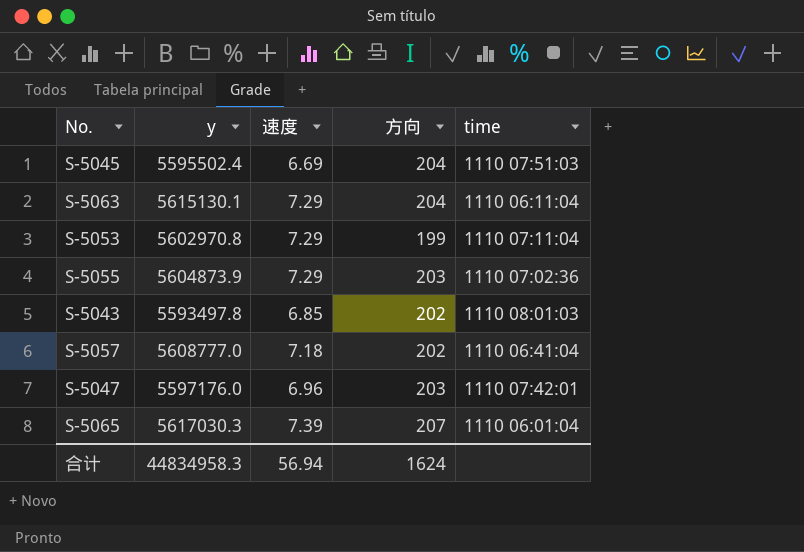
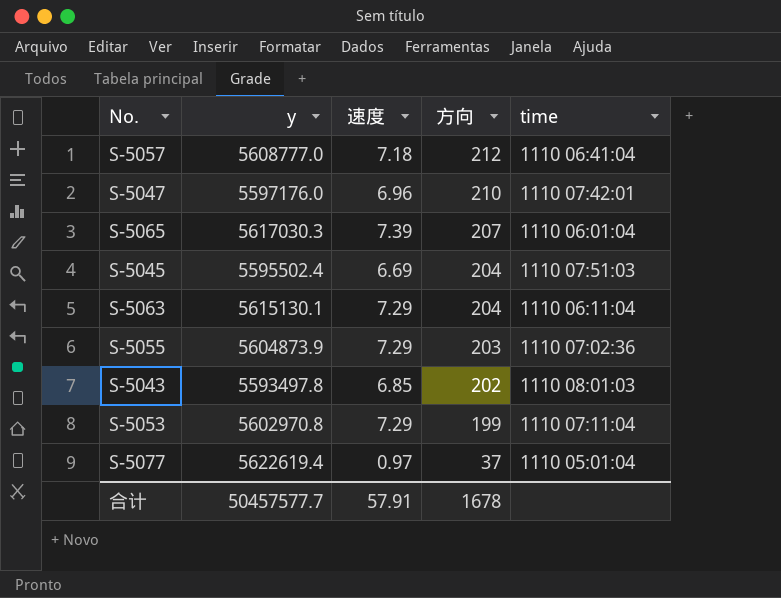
row order: none -> 方向 descending
S-5057 | 方向: 202 -> 212
S-5047 | 方向: 203 -> 210
row S-5077: none -> 5622619.4 | 0.97 | 37 | 1110 05:01:04
合计 | y: 44834958.3 -> 50457577.7
合计 | 速度: 56.94 -> 57.91
合计 | 方向: 1624 -> 1678

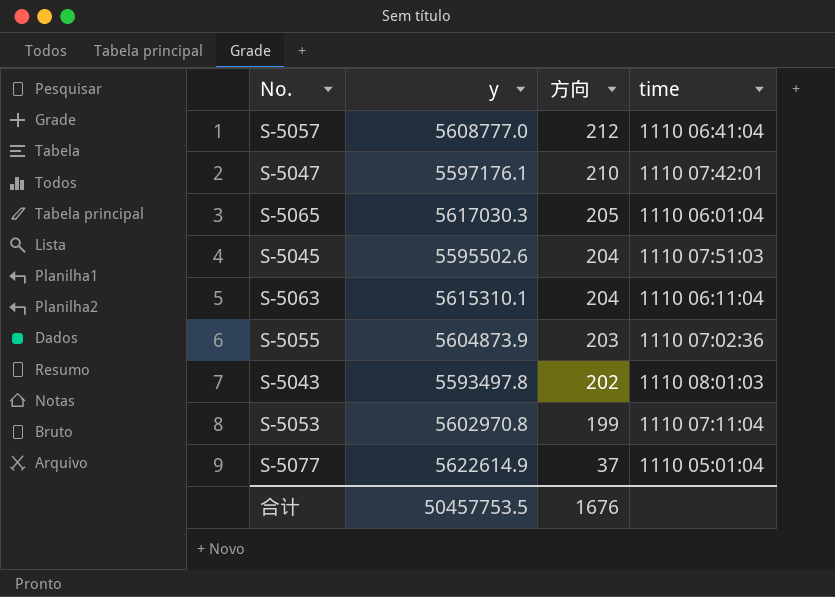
column 速度 | position: 3 -> none
S-5047 | y: 5597176.0 -> 5597176.1
S-5065 | 方向: 207 -> 205
S-5045 | y: 5595502.4 -> 5595502.6
S-5063 | y: 5615130.1 -> 5615310.1
S-5077 | y: 5622619.4 -> 5622614.9
合计 | y: 50457577.7 -> 50457753.5
合计 | 方向: 1678 -> 1676

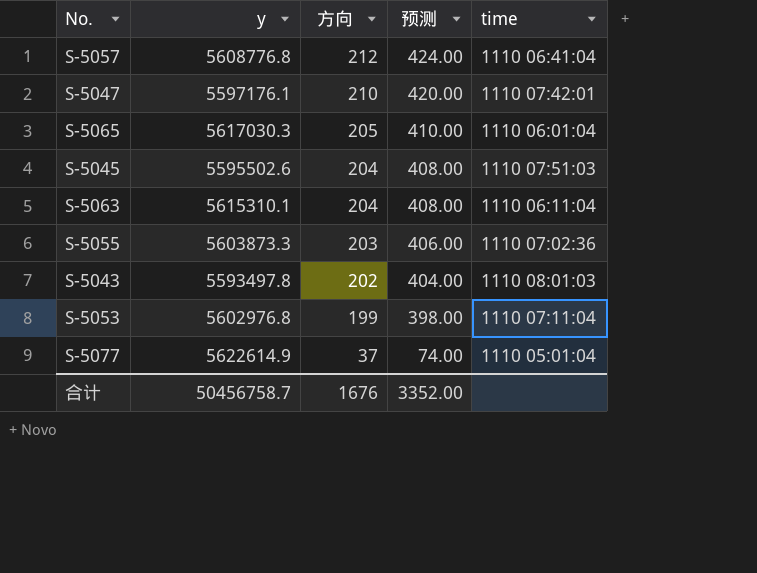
column 预测 | formula: none -> [方向] * 2
S-5057 | y: 5608777.0 -> 5608776.8
S-5055 | y: 5604873.9 -> 5603873.3
S-5053 | y: 5602970.8 -> 5602976.8
合计 | y: 50457753.5 -> 50456758.7

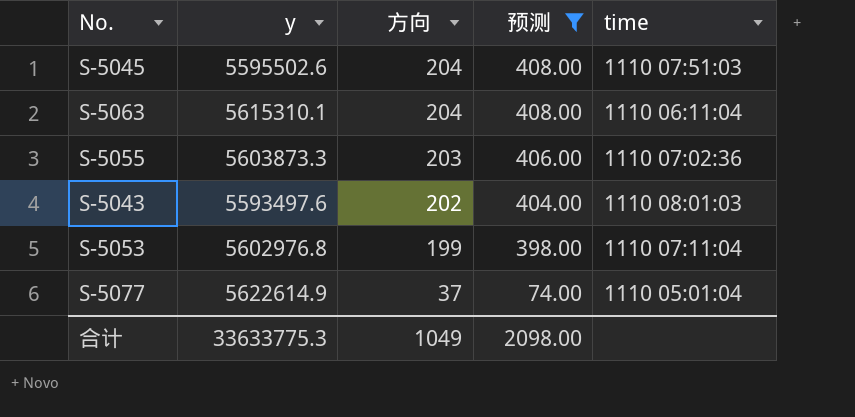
filter: none -> 预测 <= 408.00
S-5043 | y: 5593497.8 -> 5593497.6
合计 | y: 50456758.7 -> 33633775.3
合计 | 方向: 1676 -> 1049
合计 | 预测: 3352.00 -> 2098.00

